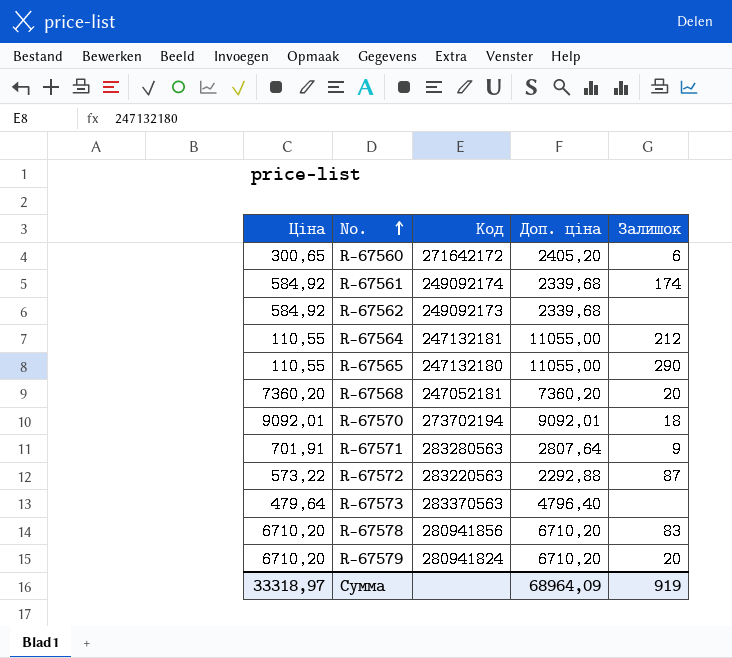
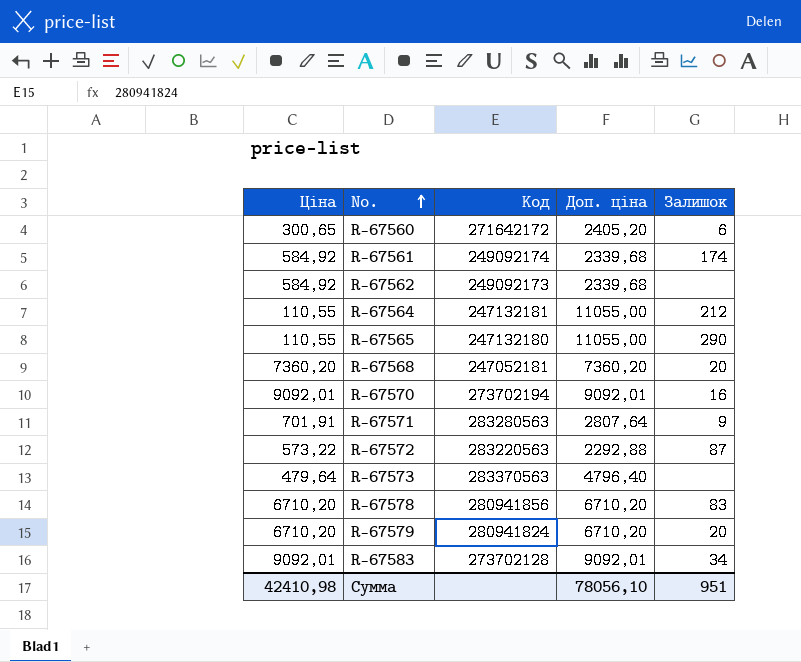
R-67570 | Залишок: 18 -> 16
row R-67583: none -> 9092,01 | 273702128 | 9092,01 | 34
Сумма | Ціна: 33318,97 -> 42410,98
Сумма | Доп. ціна: 68964,09 -> 78056,10
Сумма | Залишок: 919 -> 951

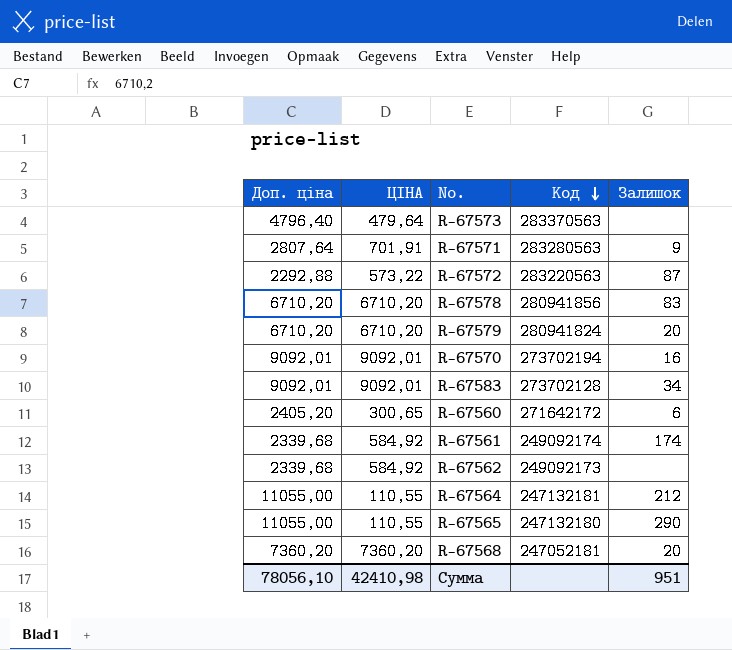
row order: No. ascending -> Код descending
column Доп. ціна | position: 4 -> 1
column name: Ціна -> ЦІНА

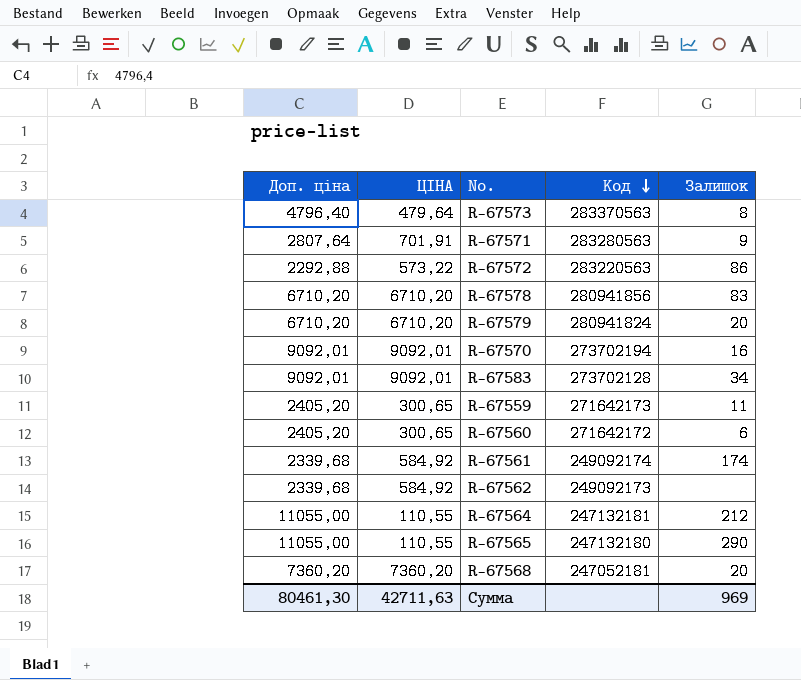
R-67573 | Залишок: none -> 8
R-67572 | Залишок: 87 -> 86
row R-67559: none -> 2405,20 | 300,65 | 271642173 | 11
Сумма | Доп. ціна: 78056,10 -> 80461,30
Сумма | ЦІНА: 42410,98 -> 42711,63
Сумма | Залишок: 951 -> 969

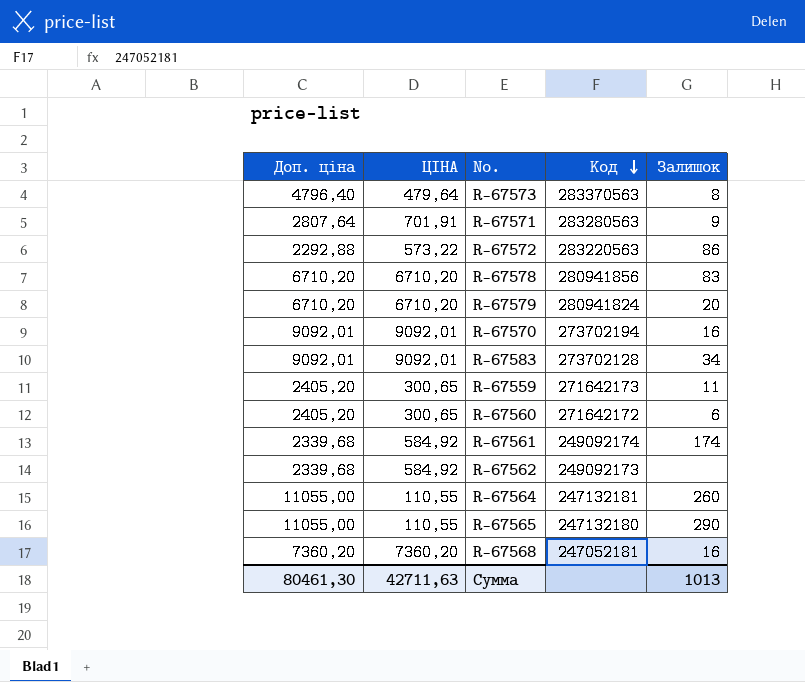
R-67564 | Залишок: 212 -> 260
R-67568 | Залишок: 20 -> 16
Сумма | Залишок: 969 -> 1013

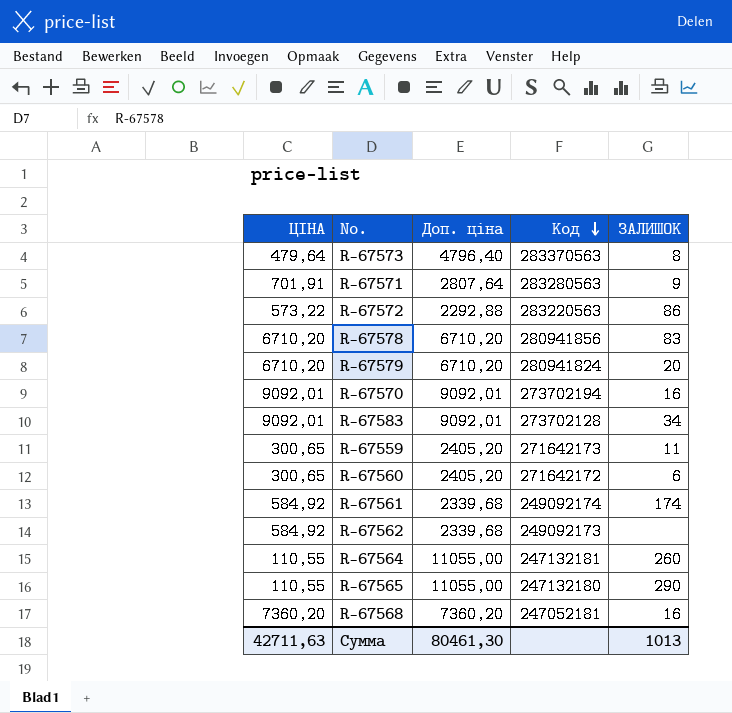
column Доп. ціна | position: 1 -> 3
column name: Залишок -> ЗАЛИШОК

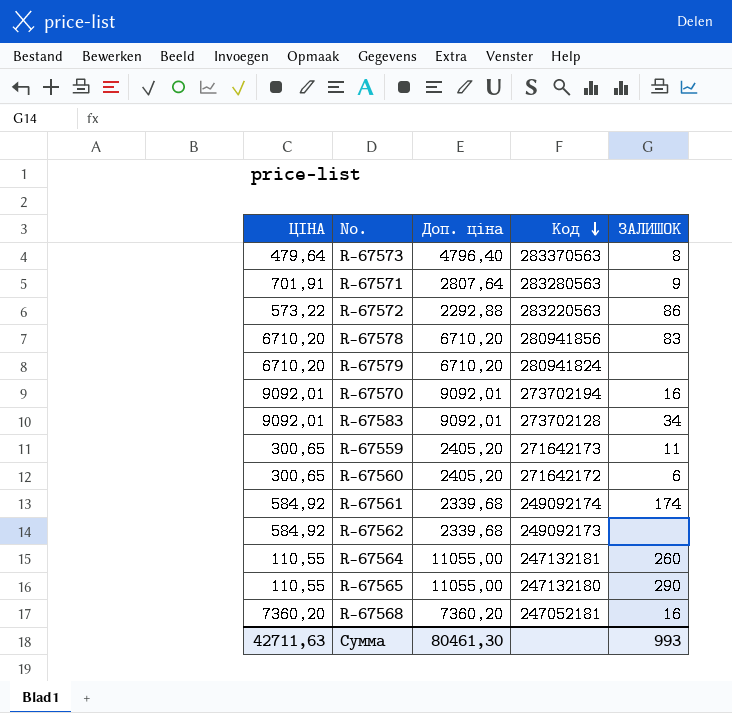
R-67579 | ЗАЛИШОК: 20 -> none
Сумма | ЗАЛИШОК: 1013 -> 993

